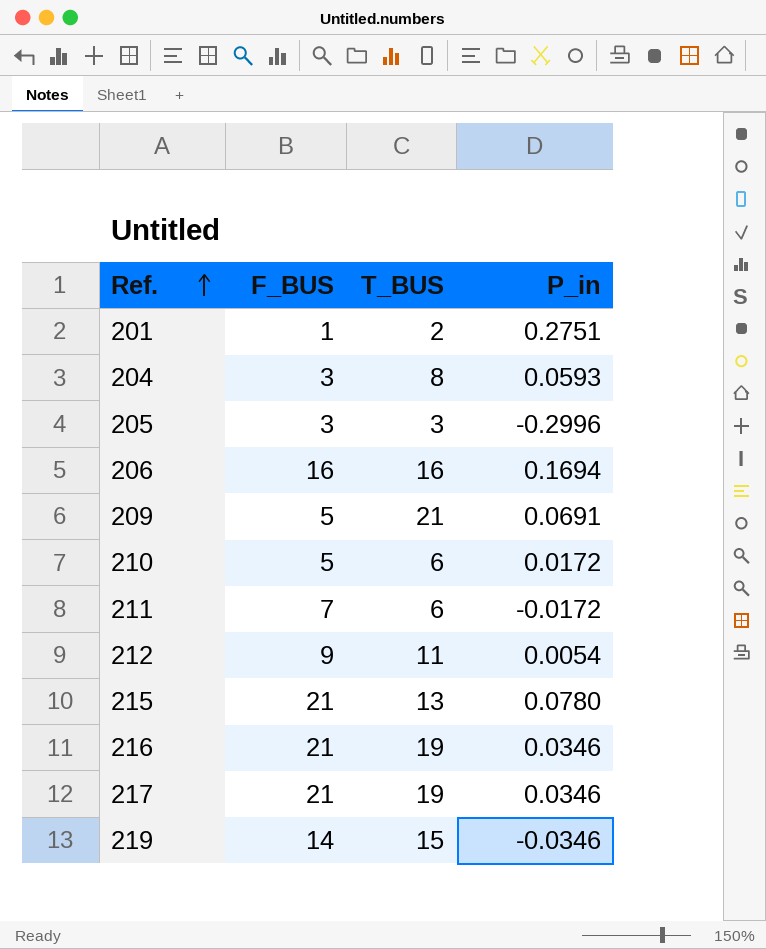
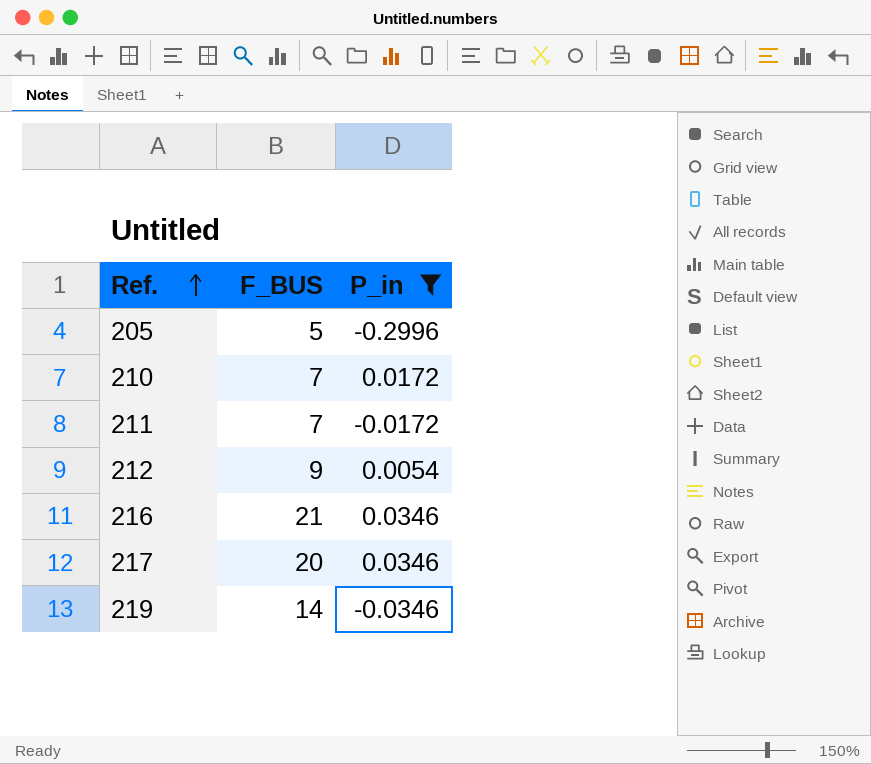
filter: none -> P_in <= 0.0346
column T_BUS | position: 3 -> none
205 | F_BUS: 3 -> 5
210 | F_BUS: 5 -> 7
217 | F_BUS: 21 -> 20

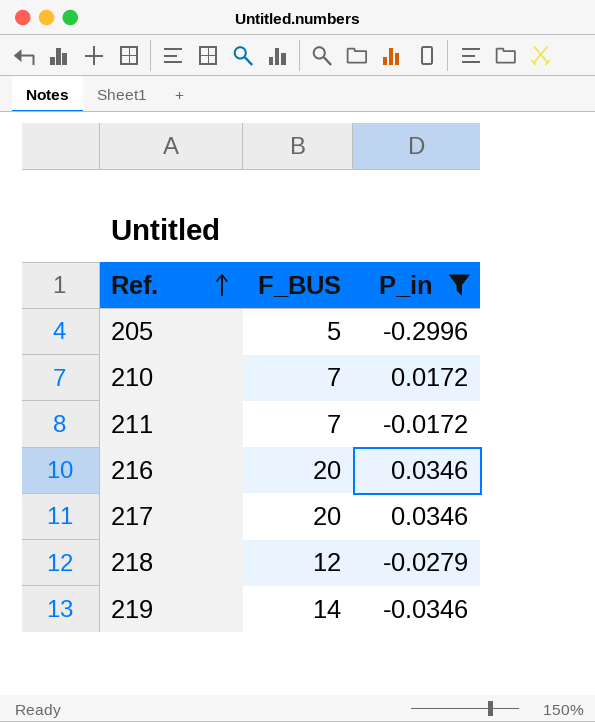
row 212: 9 | 0.0054 -> none
216 | F_BUS: 21 -> 20
row 218: none -> 12 | -0.0279

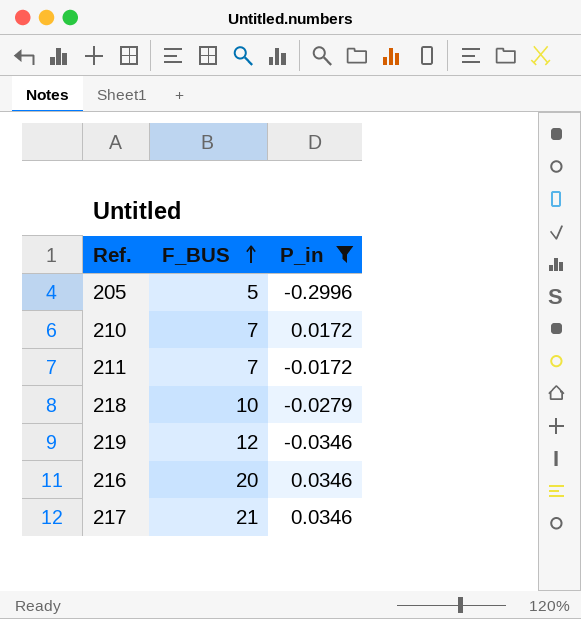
row order: Ref. ascending -> F_BUS ascending
218 | F_BUS: 12 -> 10
219 | F_BUS: 14 -> 12
217 | F_BUS: 20 -> 21

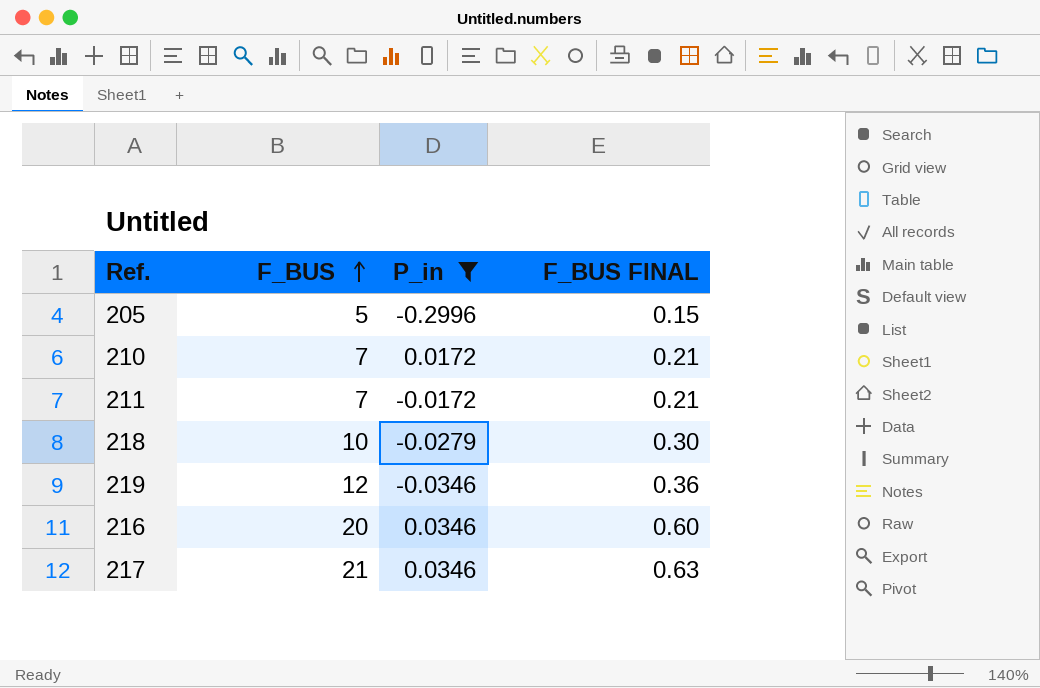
column F_BUS FINAL | formula: none -> [F_BUS] * 0.03

